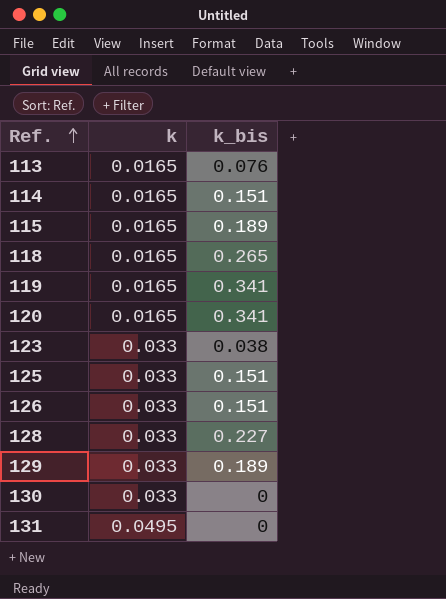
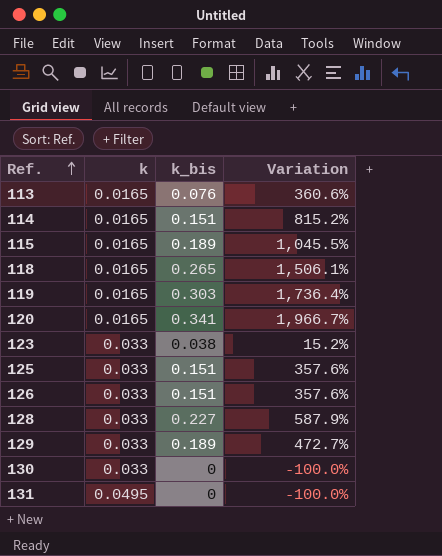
column Variation | formula: none -> ([k_bis] - [k]) / [k]
119 | k_bis: 0.341 -> 0.303

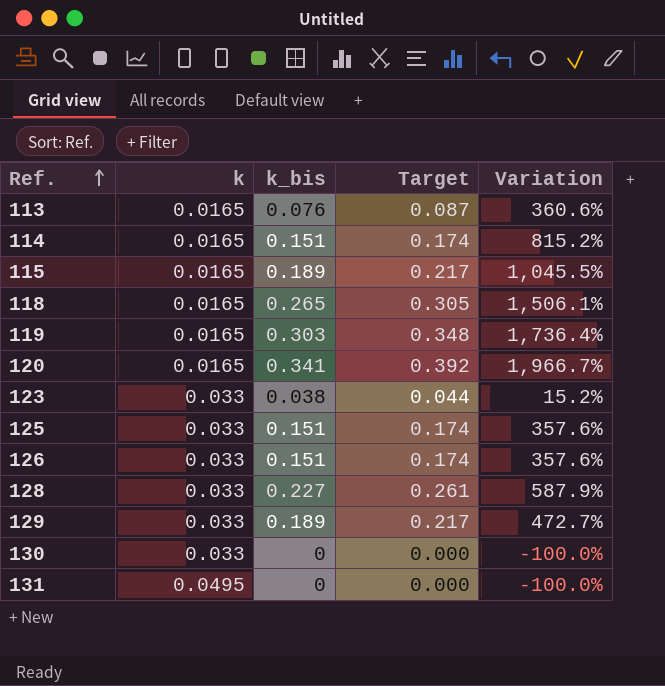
column Target | formula: none -> [k_bis] * 1.15

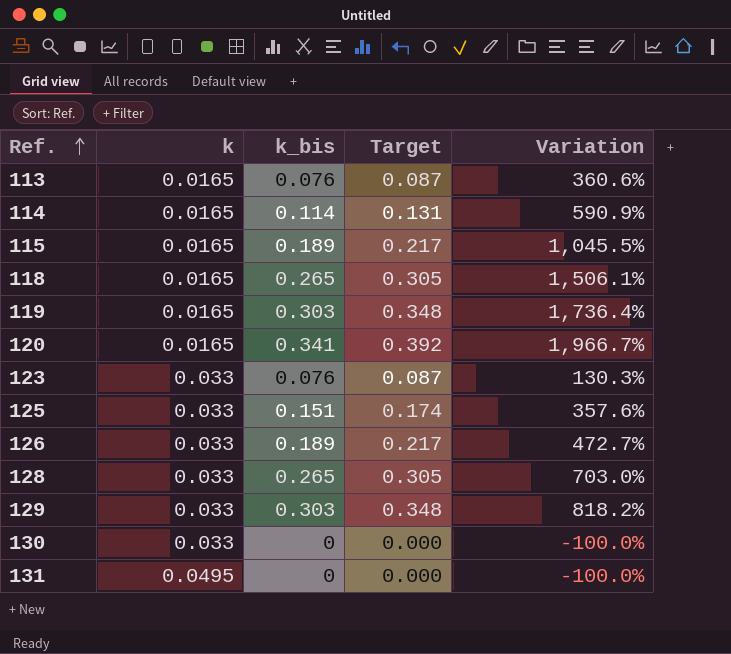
114 | k_bis: 0.151 -> 0.114
114 | Target: 0.174 -> 0.131
114 | Variation: 815.2% -> 590.9%
123 | k_bis: 0.038 -> 0.076
123 | Target: 0.044 -> 0.087
123 | Variation: 15.2% -> 130.3%
126 | k_bis: 0.151 -> 0.189
126 | Target: 0.174 -> 0.217
126 | Variation: 357.6% -> 472.7%
128 | k_bis: 0.227 -> 0.265
128 | Target: 0.261 -> 0.305
128 | Variation: 587.9% -> 703.0%
129 | k_bis: 0.189 -> 0.303
129 | Target: 0.217 -> 0.348
129 | Variation: 472.7% -> 818.2%

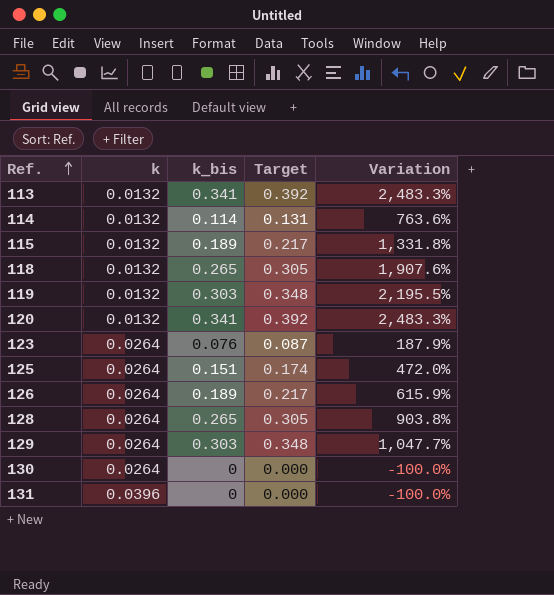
113 | k: 0.0165 -> 0.0132
113 | k_bis: 0.076 -> 0.341
113 | Target: 0.087 -> 0.392
113 | Variation: 360.6% -> 2,483.3%
114 | k: 0.0165 -> 0.0132
114 | Variation: 590.9% -> 763.6%
115 | k: 0.0165 -> 0.0132
115 | Variation: 1,045.5% -> 1,331.8%
118 | k: 0.0165 -> 0.0132
118 | Variation: 1,506.1% -> 1,907.6%
119 | k: 0.0165 -> 0.0132
119 | Variation: 1,736.4% -> 2,195.5%
120 | k: 0.0165 -> 0.0132
120 | Variation: 1,966.7% -> 2,483.3%
123 | k: 0.033 -> 0.0264
123 | Variation: 130.3% -> 187.9%
125 | k: 0.033 -> 0.0264
125 | Variation: 357.6% -> 472.0%
126 | k: 0.033 -> 0.0264
126 | Variation: 472.7% -> 615.9%
128 | k: 0.033 -> 0.0264
128 | Variation: 703.0% -> 903.8%
129 | k: 0.033 -> 0.0264
129 | Variation: 818.2% -> 1,047.7%
130 | k: 0.033 -> 0.0264
131 | k: 0.0495 -> 0.0396

